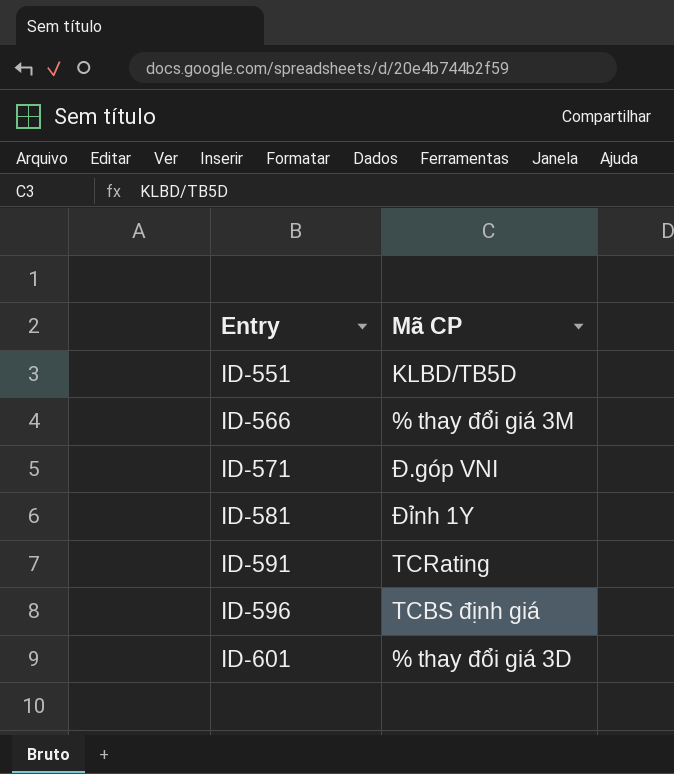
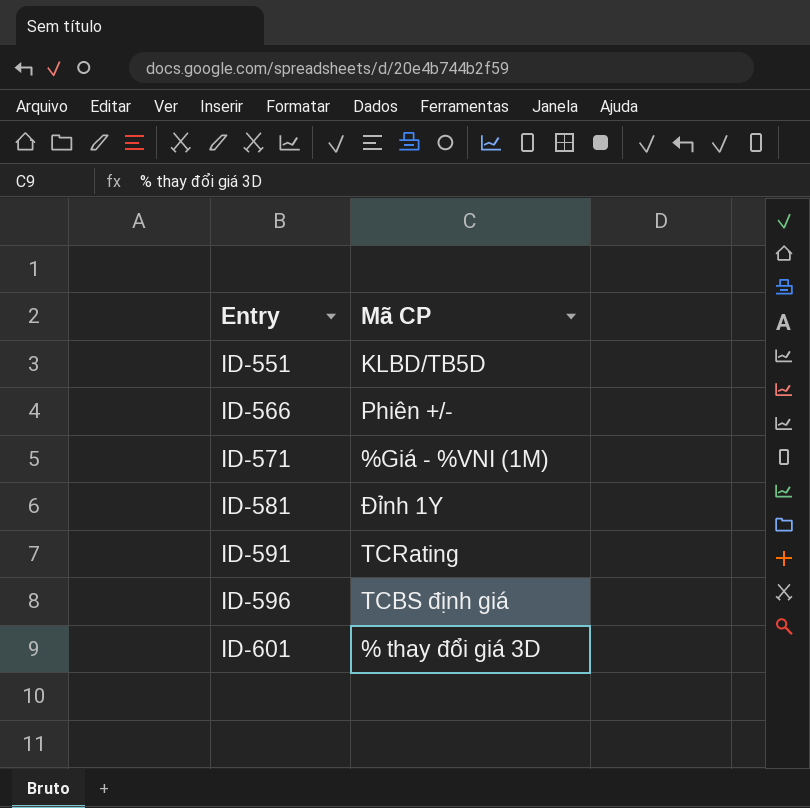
ID-566 | Mã CP: % thay đổi giá 3M -> Phiên +/-
ID-571 | Mã CP: Đ.góp VNI -> %Giá - %VNI (1M)

